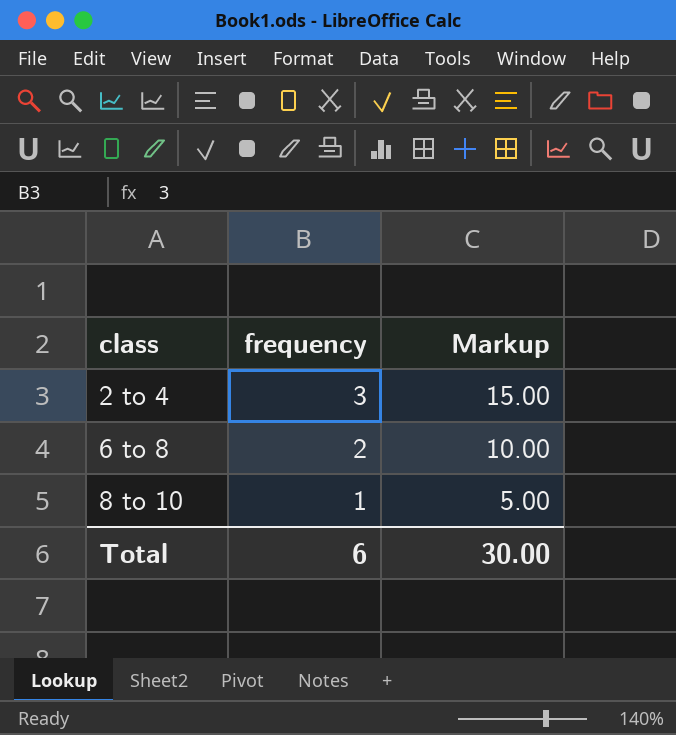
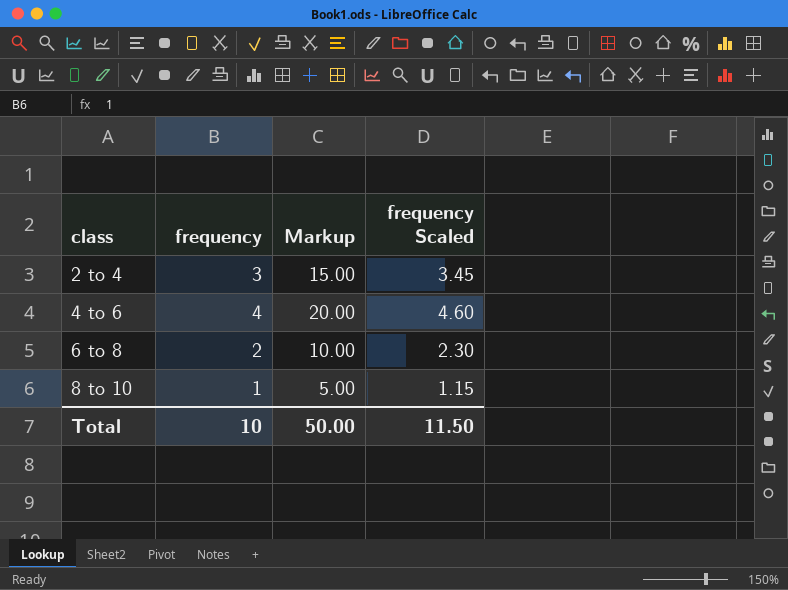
column frequency Scaled | formula: none -> [frequency] * 1.15
row 4 to 6: none -> 4 | 20.00 | 4.60
Total | frequency: 6 -> 10
Total | Markup: 30.00 -> 50.00

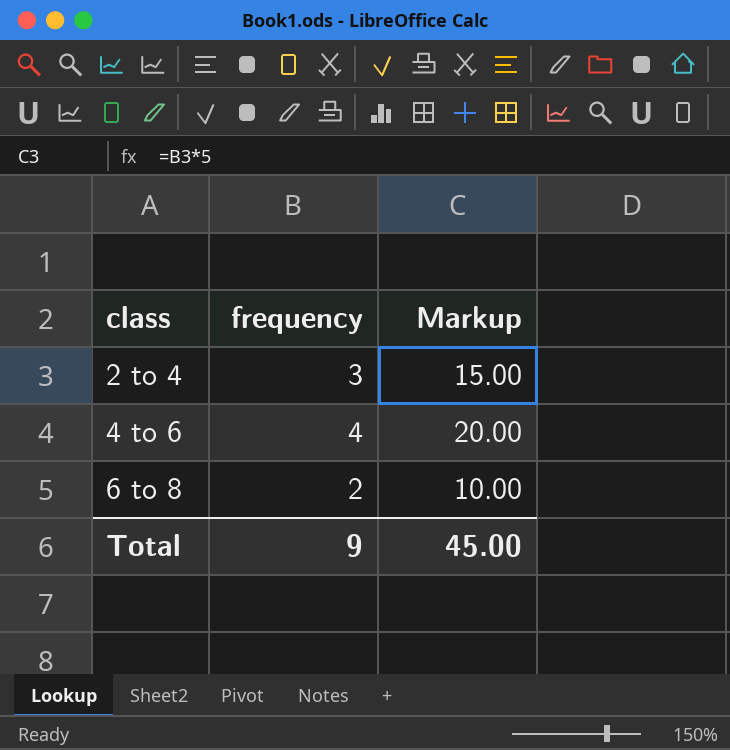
column frequency Scaled | formula: [frequency] * 1.15 -> none
row 8 to 10: 1 | 5.00 | 1.15 -> none
Total | frequency: 10 -> 9
Total | Markup: 50.00 -> 45.00

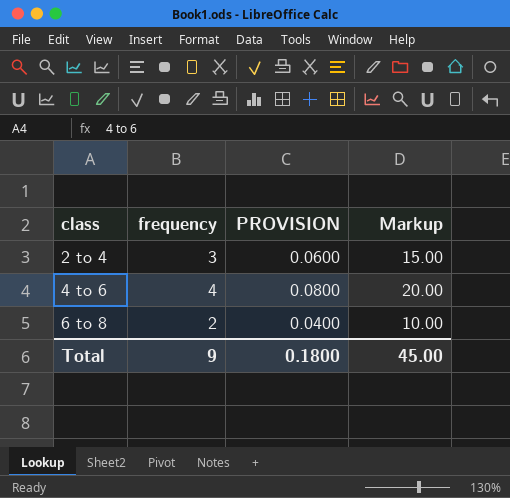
column PROVISION | formula: none -> [frequency] * 0.02

